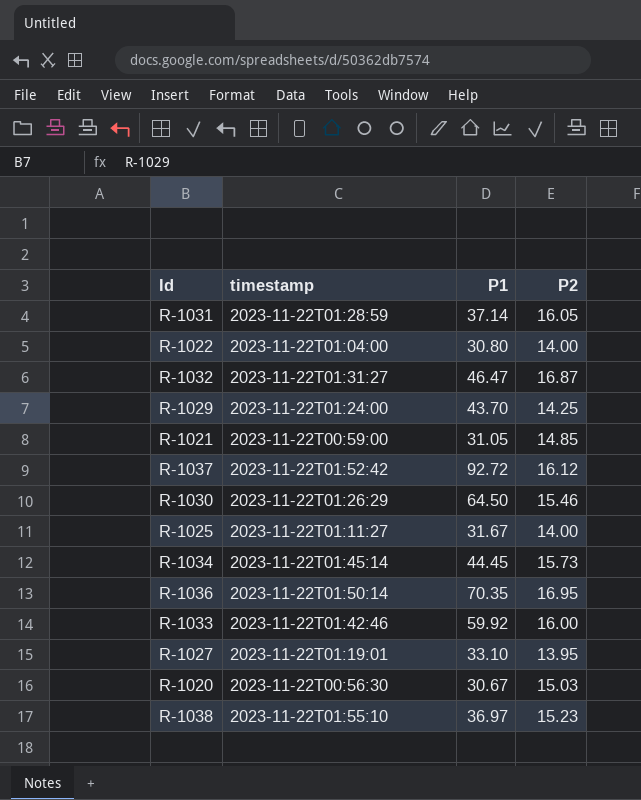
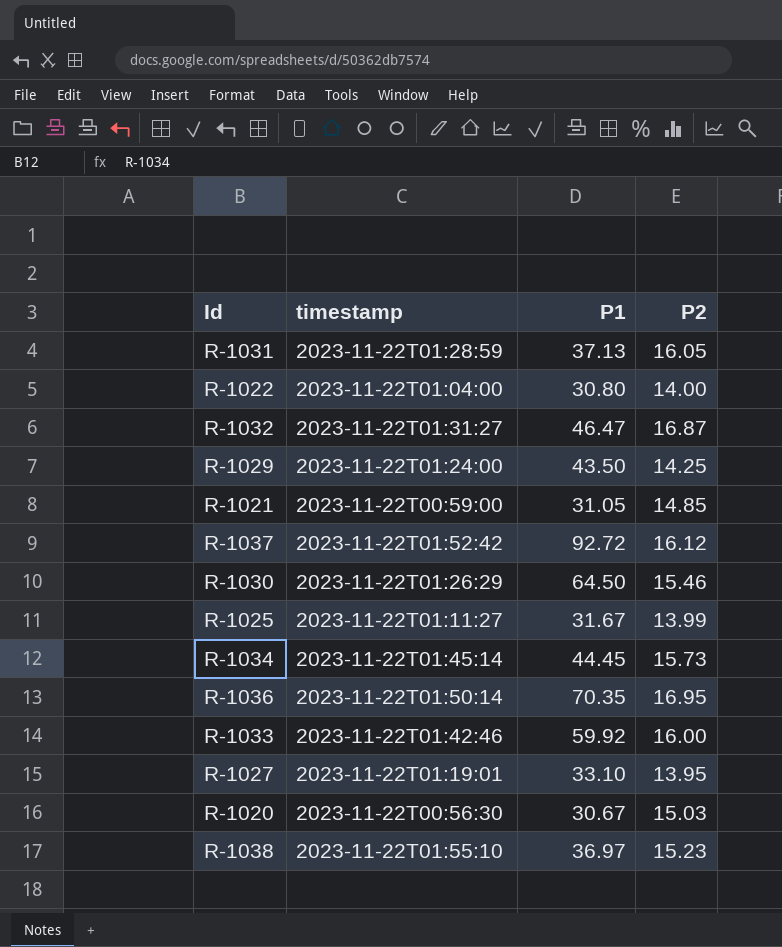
R-1031 | P1: 37.14 -> 37.13
R-1029 | P1: 43.70 -> 43.50
R-1025 | P2: 14.00 -> 13.99

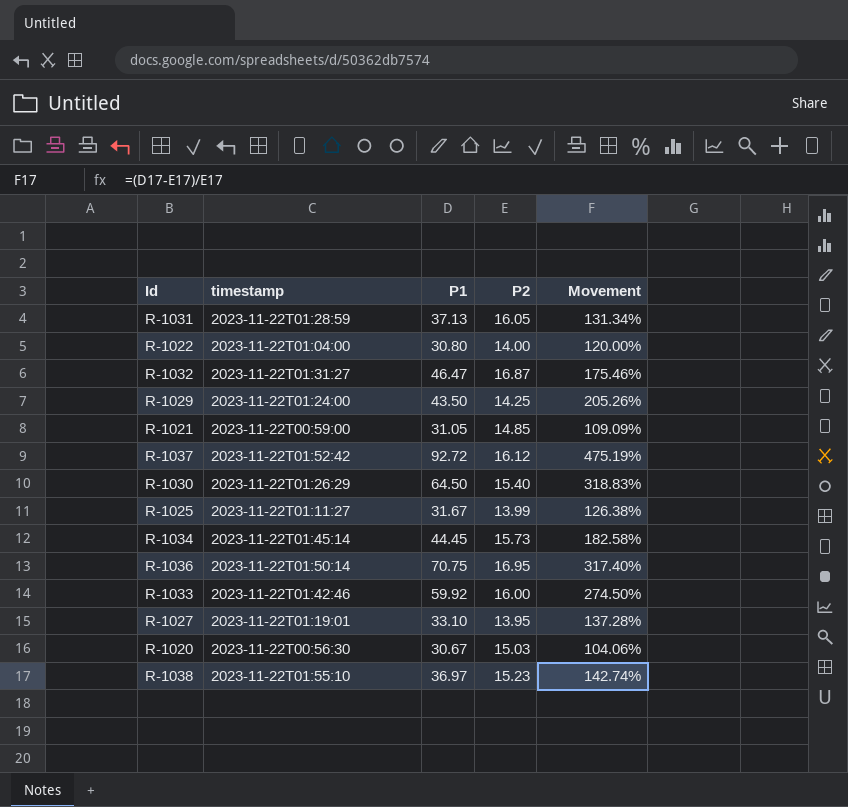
column Movement | formula: none -> ([P1] - [P2]) / [P2]
R-1030 | P2: 15.46 -> 15.40
R-1036 | P1: 70.35 -> 70.75

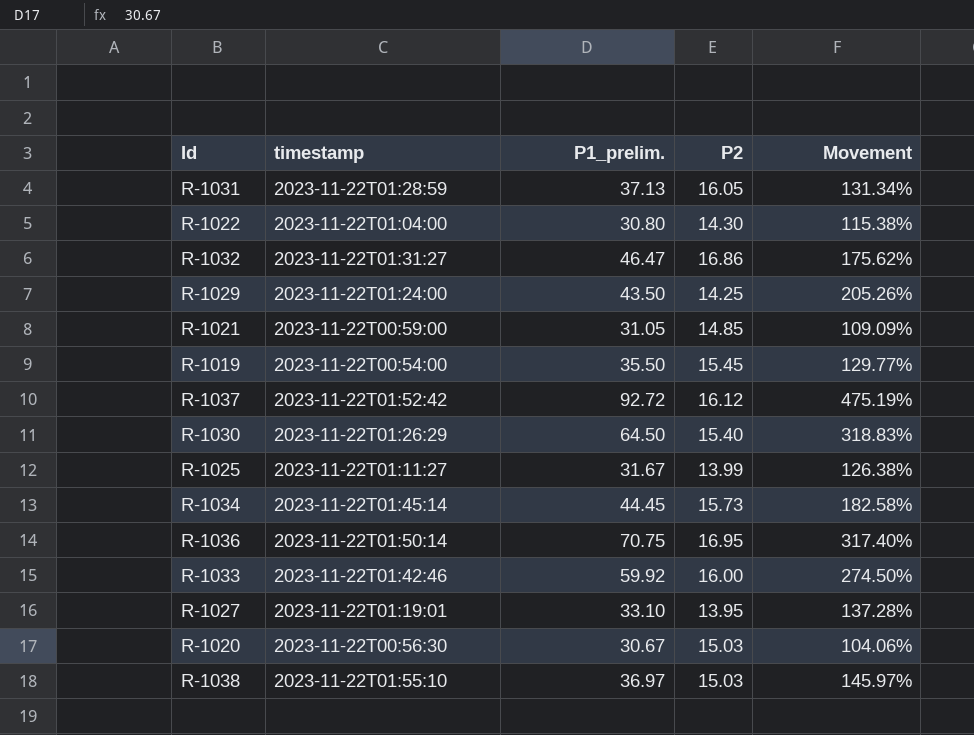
column name: P1 -> P1_prelim.
R-1022 | P2: 14.00 -> 14.30
R-1022 | Movement: 120.00% -> 115.38%
R-1032 | P2: 16.87 -> 16.86
R-1032 | Movement: 175.46% -> 175.62%
row R-1019: none -> 2023-11-22T00:54:00 | 35.50 | 15.45 | 129.77%
R-1038 | P2: 15.23 -> 15.03
R-1038 | Movement: 142.74% -> 145.97%

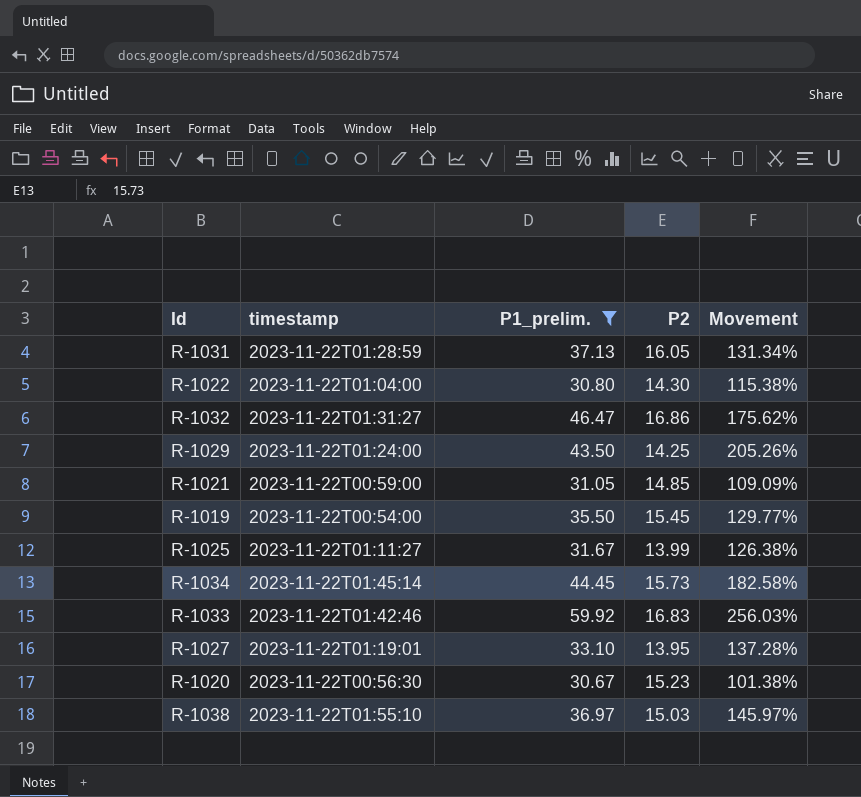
filter: none -> P1_prelim. <= 59.92
R-1033 | P2: 16.00 -> 16.83
R-1033 | Movement: 274.50% -> 256.03%
R-1020 | P2: 15.03 -> 15.23
R-1020 | Movement: 104.06% -> 101.38%

